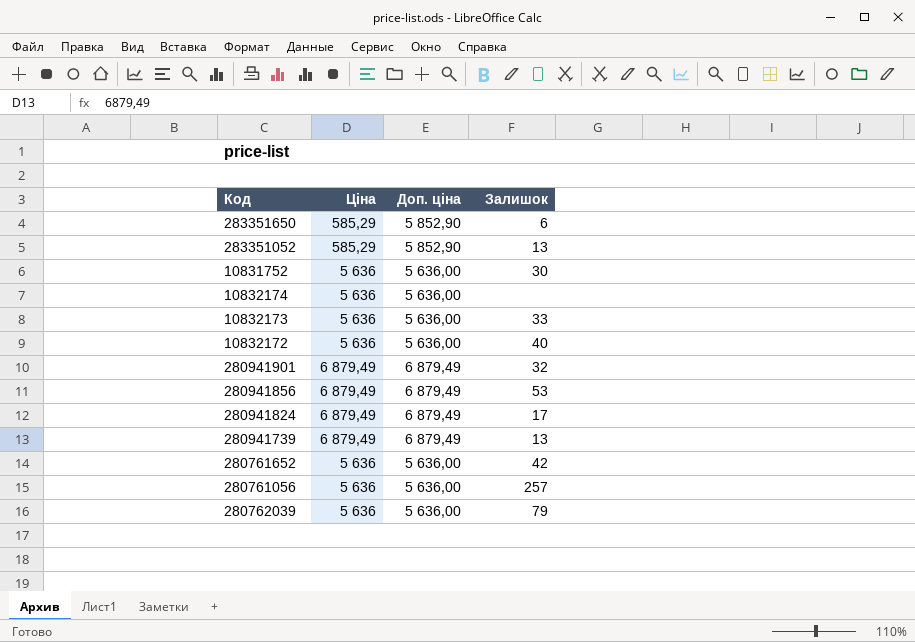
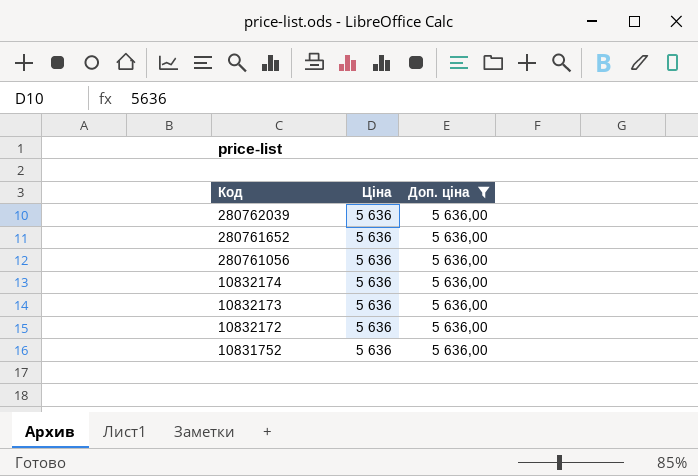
filter: none -> Доп. ціна = 5 636,00
row order: none -> Код descending
column Залишок | position: 4 -> none

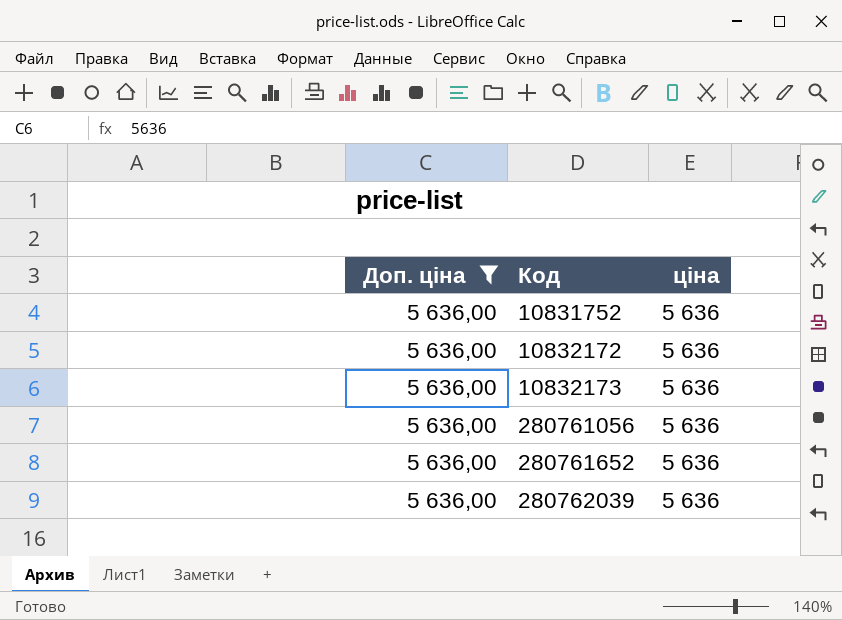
row order: Код descending -> Код ascending
column Доп. ціна | position: 3 -> 1
column name: Ціна -> ціна
row 10832174: 5 636 | 5 636,00 -> none

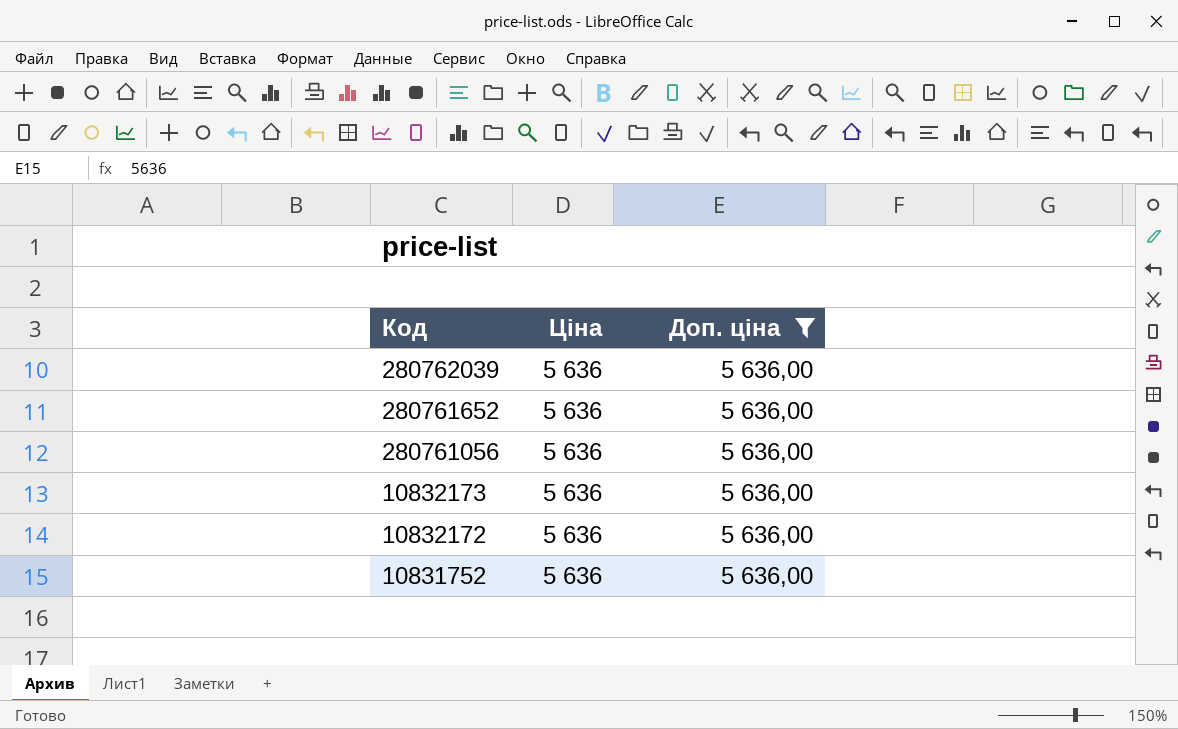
row order: Код ascending -> Код descending
column name: ціна -> Ціна
column Доп. ціна | position: 1 -> 3

